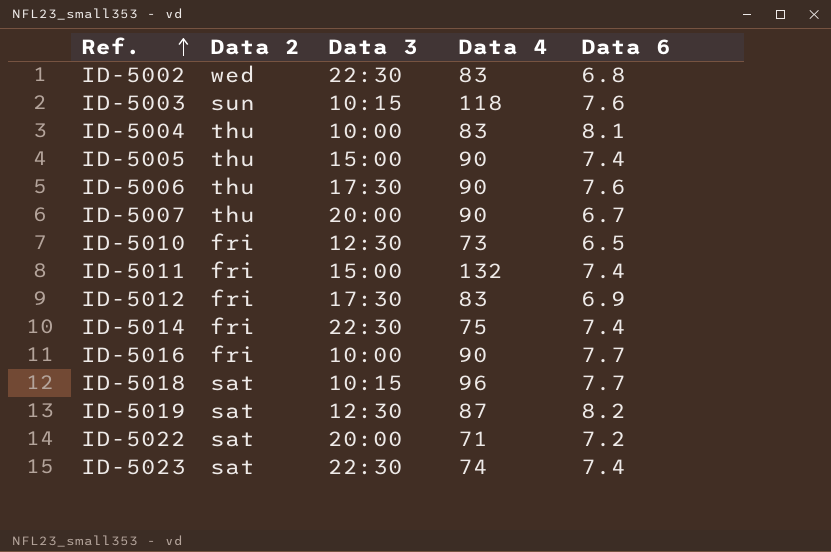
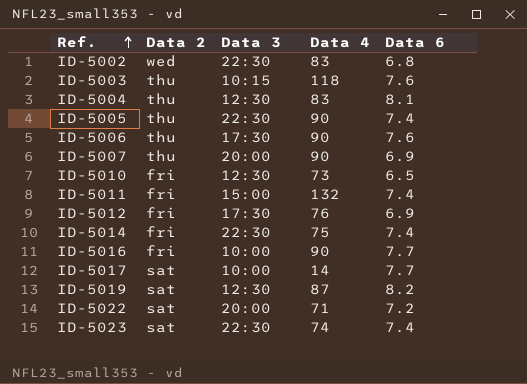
row ID-5018: sat | 10:15 | 96 | 7.7 -> none
ID-5003 | Data 2: sun -> thu
ID-5004 | Data 3: 10:00 -> 12:30
ID-5005 | Data 3: 15:00 -> 22:30
ID-5007 | Data 6: 6.7 -> 6.9
ID-5012 | Data 4: 83 -> 76
row ID-5017: none -> sat | 10:00 | 14 | 7.7

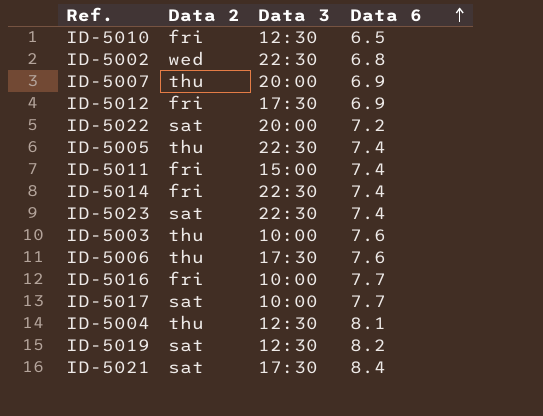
row order: Ref. ascending -> Data 6 ascending
column Data 4 | position: 4 -> none
ID-5003 | Data 3: 10:15 -> 10:00
row ID-5021: none -> sat | 17:30 | 8.4

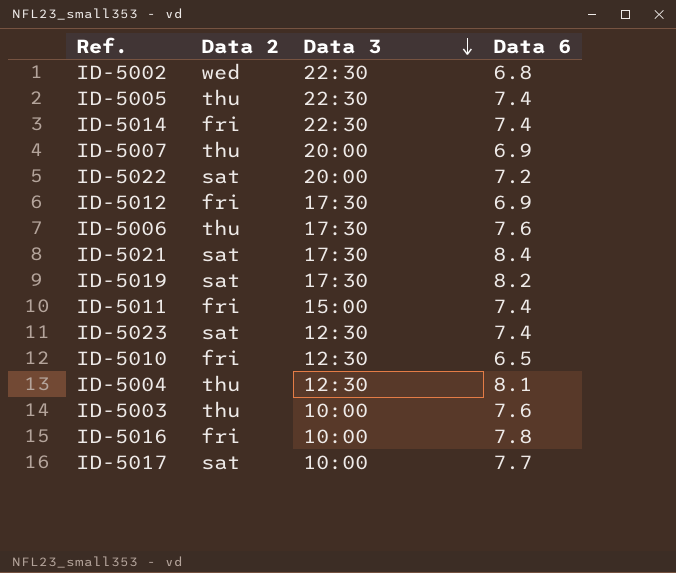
row order: Data 6 ascending -> Data 3 descending
ID-5019 | Data 3: 12:30 -> 17:30
ID-5023 | Data 3: 22:30 -> 12:30
ID-5016 | Data 6: 7.7 -> 7.8

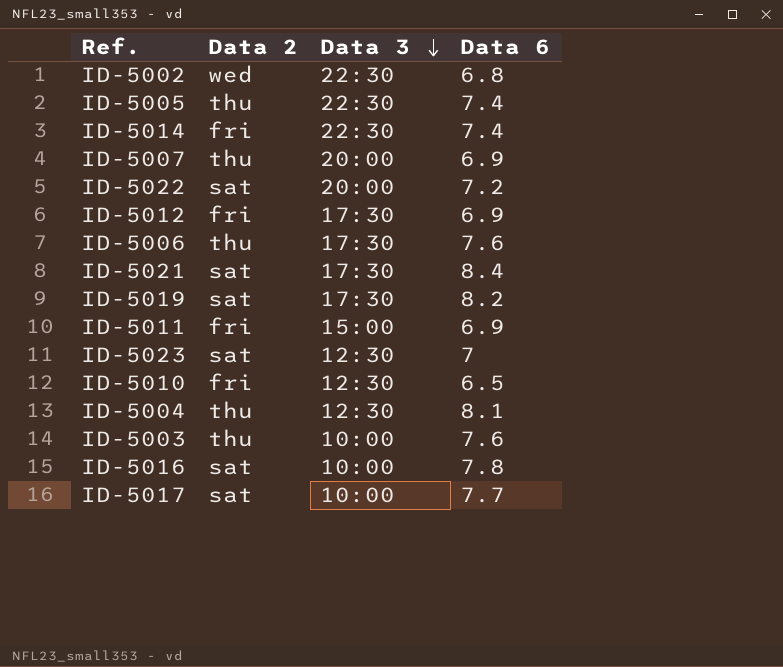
ID-5011 | Data 6: 7.4 -> 6.9
ID-5023 | Data 6: 7.4 -> 7
ID-5016 | Data 2: fri -> sat

